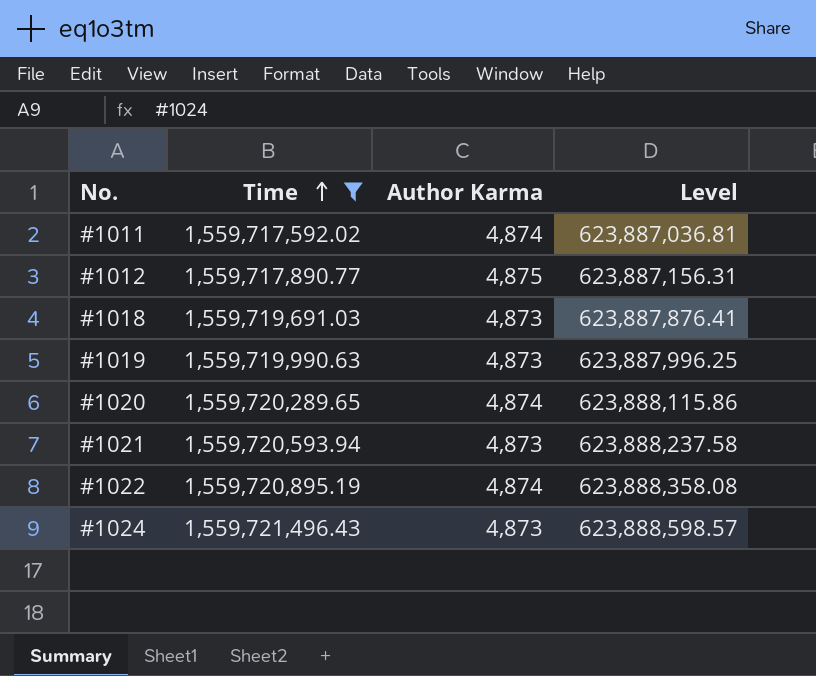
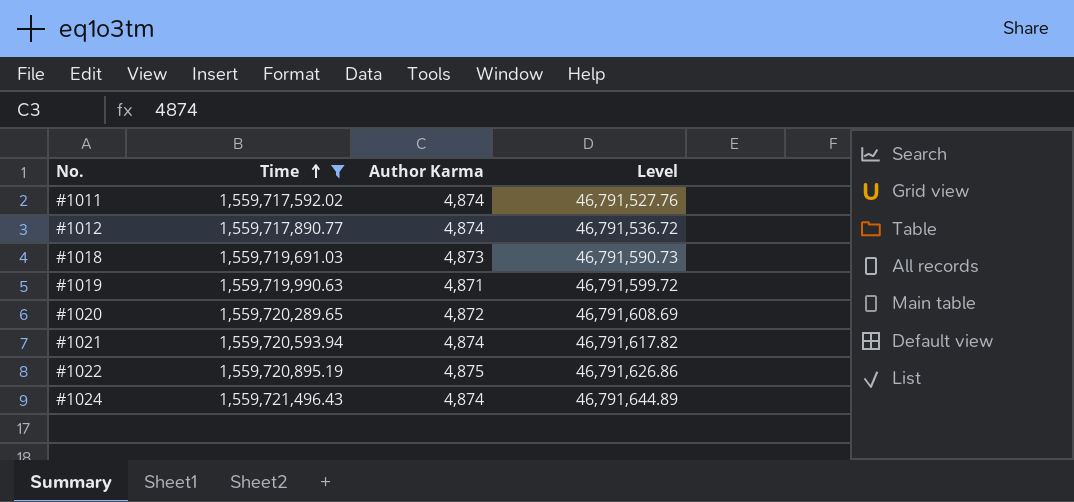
column Level | formula: [Time] * 0.4 -> [Time] * 0.03
#1012 | Author Karma: 4,875 -> 4,874
#1019 | Author Karma: 4,873 -> 4,871
#1020 | Author Karma: 4,874 -> 4,872
#1021 | Author Karma: 4,873 -> 4,874
#1022 | Author Karma: 4,874 -> 4,875
#1024 | Author Karma: 4,873 -> 4,874

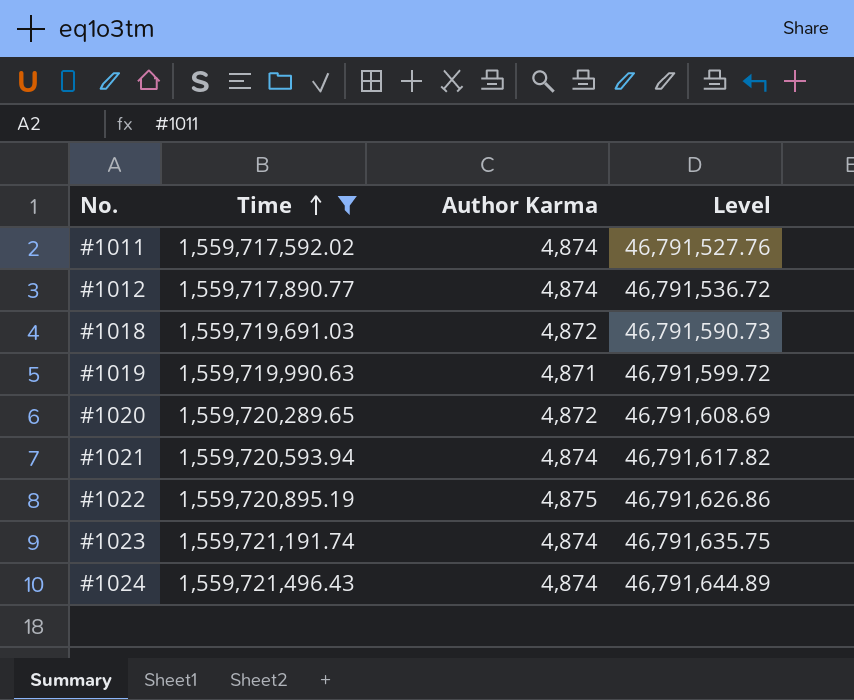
#1018 | Author Karma: 4,873 -> 4,872
row #1023: none -> 1,559,721,191.74 | 4,874 | 46,791,635.75

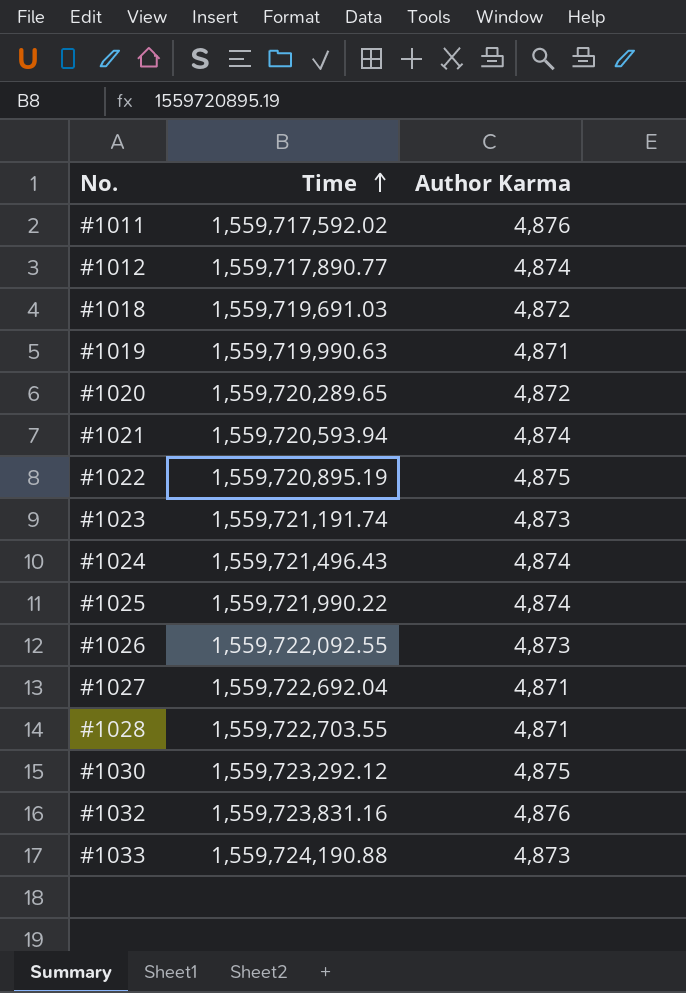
filter: Time <= 1,559,721,496.43 -> none
column Level | formula: [Time] * 0.03 -> none
#1011 | Author Karma: 4,874 -> 4,876
#1023 | Author Karma: 4,874 -> 4,873

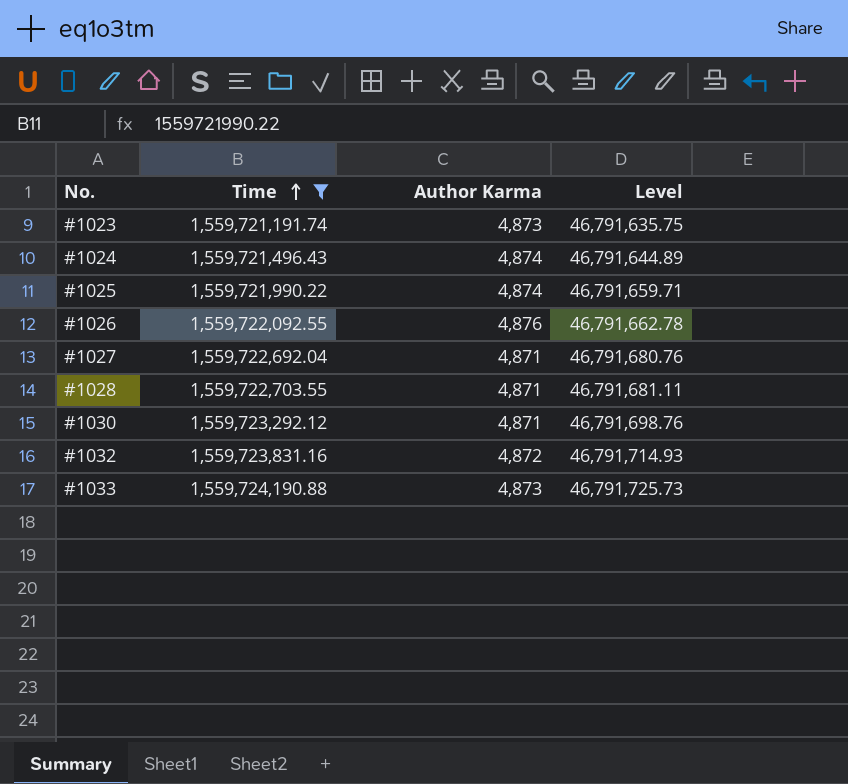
filter: none -> Time >= 1,559,721,191.74
column Level | formula: none -> [Time] * 0.03
#1026 | Author Karma: 4,873 -> 4,876
#1030 | Author Karma: 4,875 -> 4,871
#1032 | Author Karma: 4,876 -> 4,872

